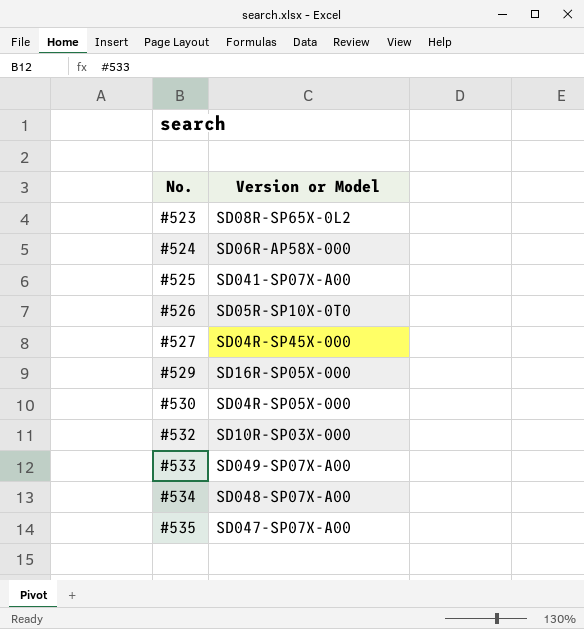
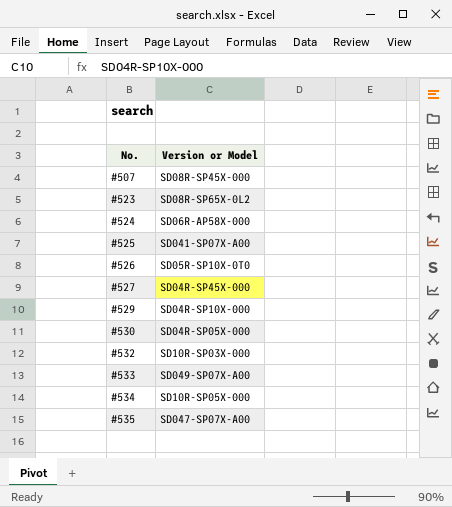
row #507: none -> SD08R-SP45X-000
#529 | Version or Model: SD16R-SP05X-000 -> SD04R-SP10X-000
#534 | Version or Model: SD048-SP07X-A00 -> SD10R-SP05X-000

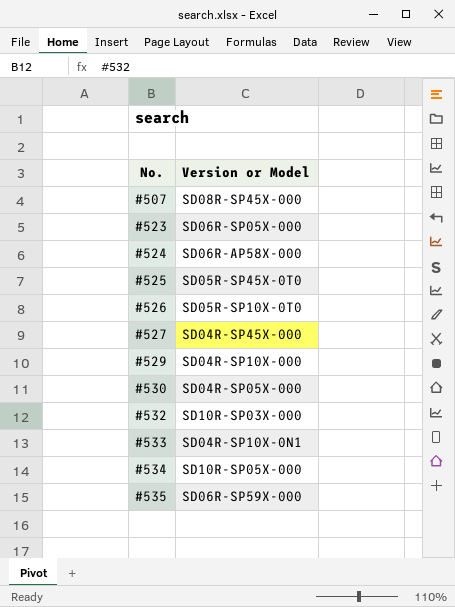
#523 | Version or Model: SD08R-SP65X-0L2 -> SD06R-SP05X-000
#525 | Version or Model: SD041-SP07X-A00 -> SD05R-SP45X-0T0
#533 | Version or Model: SD049-SP07X-A00 -> SD04R-SP10X-0N1
#535 | Version or Model: SD047-SP07X-A00 -> SD06R-SP59X-000

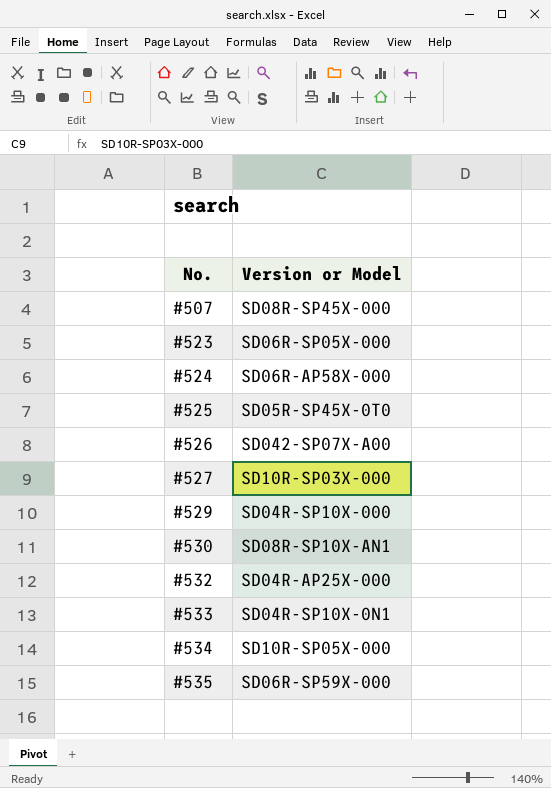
#526 | Version or Model: SD05R-SP10X-0T0 -> SD042-SP07X-A00
#527 | Version or Model: SD04R-SP45X-000 -> SD10R-SP03X-000
#530 | Version or Model: SD04R-SP05X-000 -> SD08R-SP10X-AN1
#532 | Version or Model: SD10R-SP03X-000 -> SD04R-AP25X-000

